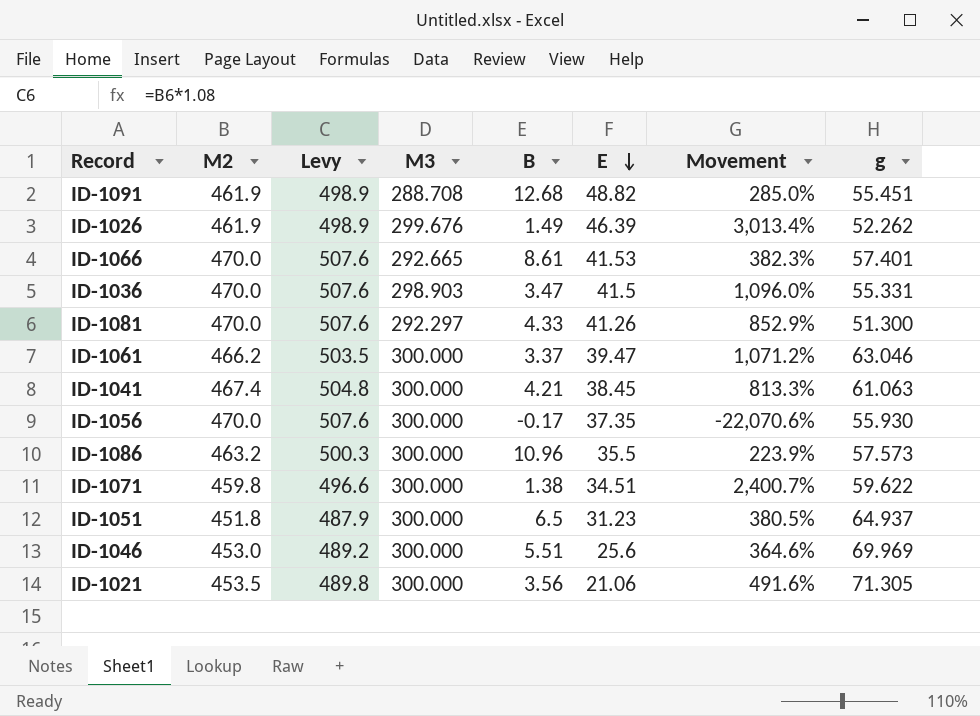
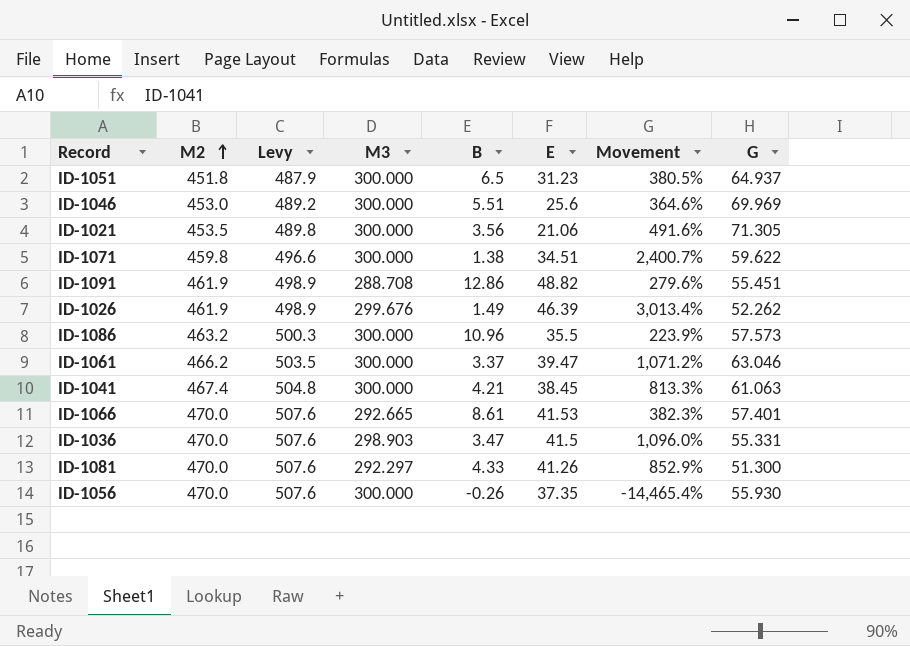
row order: E descending -> M2 ascending
column name: g -> G
ID-1091 | B: 12.68 -> 12.86
ID-1091 | Movement: 285.0% -> 279.6%
ID-1056 | B: -0.17 -> -0.26
ID-1056 | Movement: -22,070.6% -> -14,465.4%

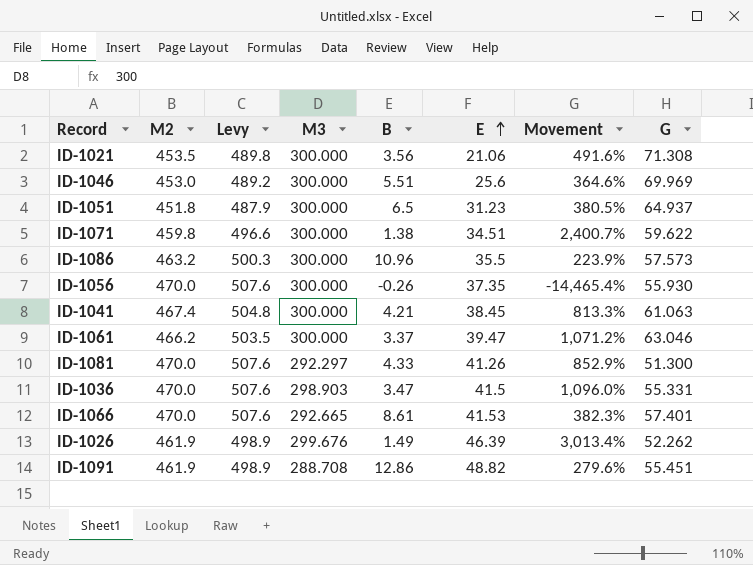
row order: M2 ascending -> E ascending
ID-1021 | G: 71.305 -> 71.308

